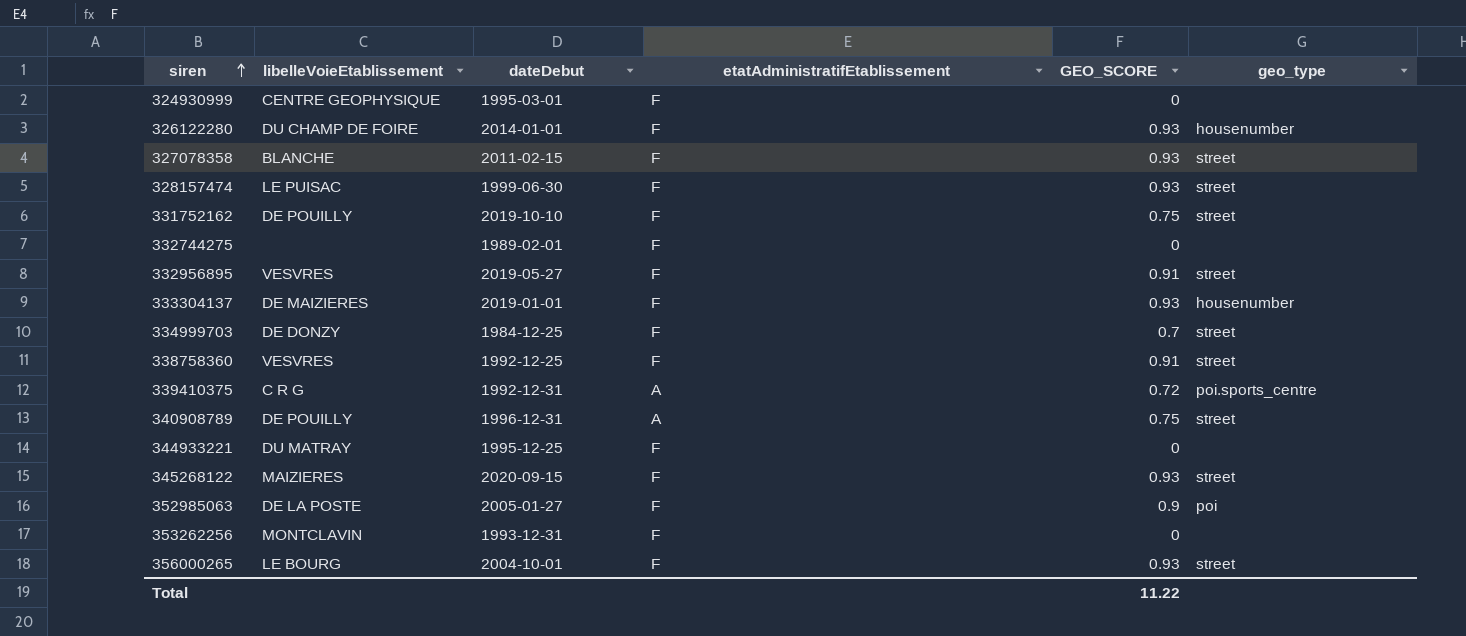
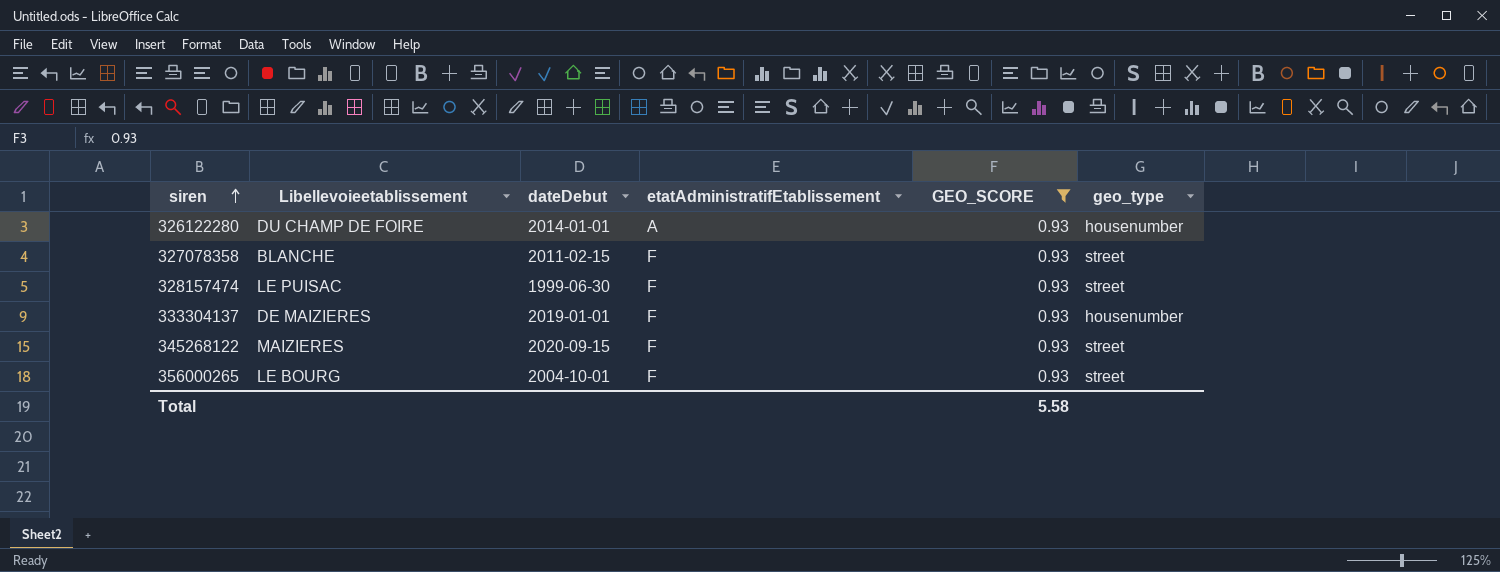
filter: none -> GEO_SCORE = 0.93
column name: libelleVoieEtablissement -> Libellevoieetablissement
326122280 | etatAdministratifEtablissement: F -> A
Total | GEO_SCORE: 11.22 -> 5.58

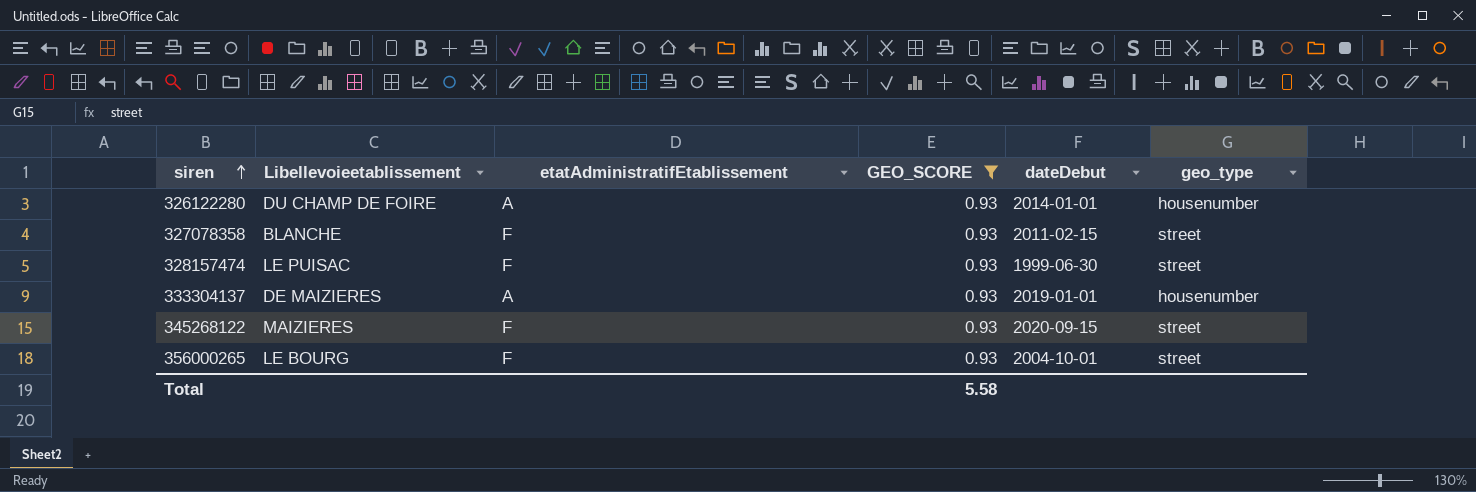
column dateDebut | position: 3 -> 5
333304137 | etatAdministratifEtablissement: F -> A

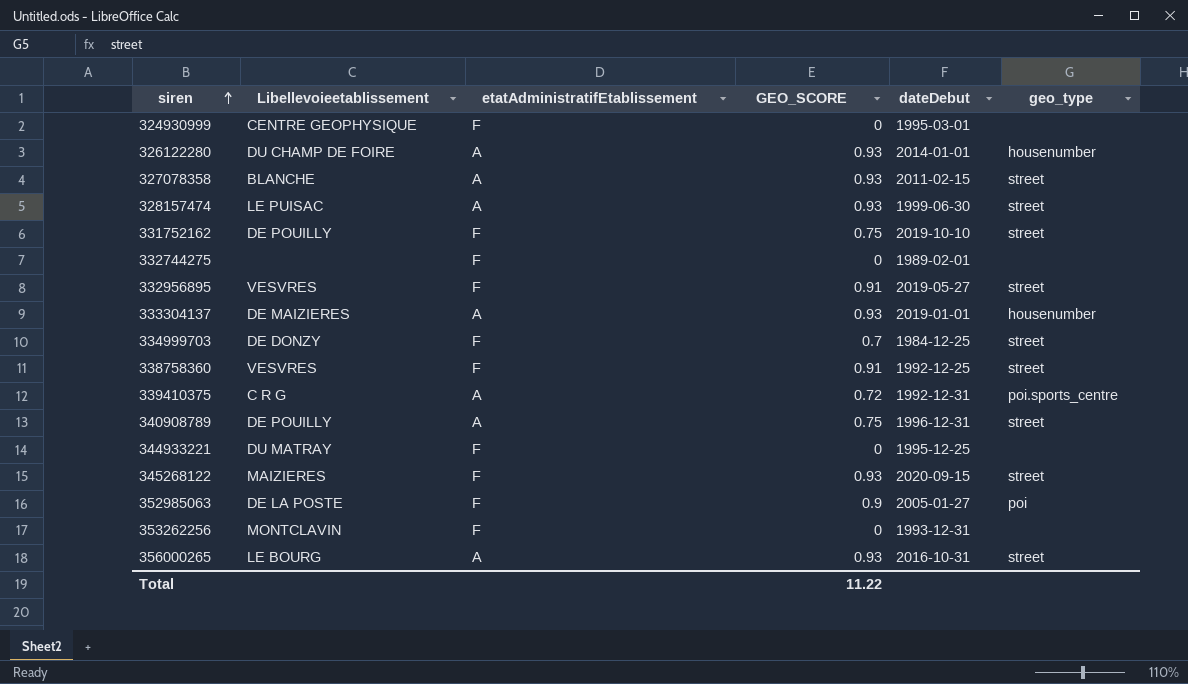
filter: GEO_SCORE = 0.93 -> none
327078358 | etatAdministratifEtablissement: F -> A
328157474 | etatAdministratifEtablissement: F -> A
356000265 | etatAdministratifEtablissement: F -> A
356000265 | dateDebut: 2004-10-01 -> 2016-10-31
Total | GEO_SCORE: 5.58 -> 11.22

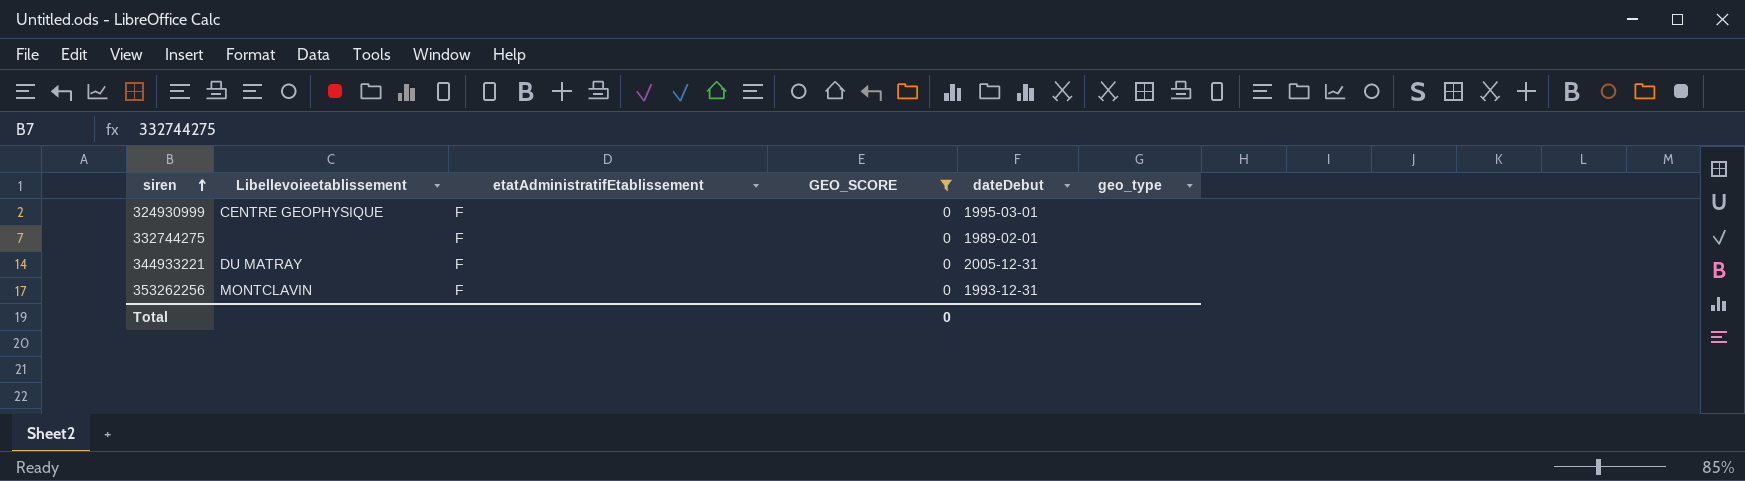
filter: none -> GEO_SCORE = 0
344933221 | dateDebut: 1995-12-25 -> 2005-12-31
Total | GEO_SCORE: 11.22 -> 0

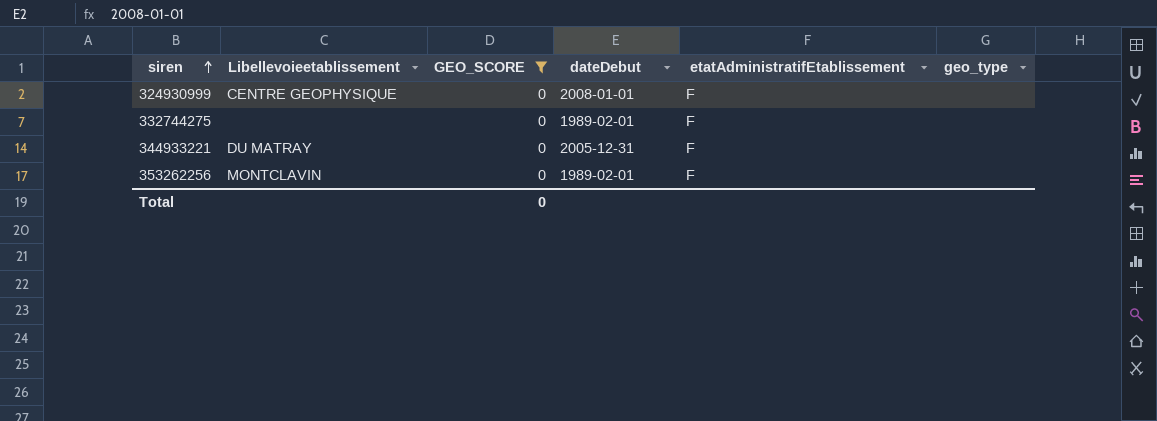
column etatAdministratifEtablissement | position: 3 -> 5
324930999 | dateDebut: 1995-03-01 -> 2008-01-01
353262256 | dateDebut: 1993-12-31 -> 1989-02-01

